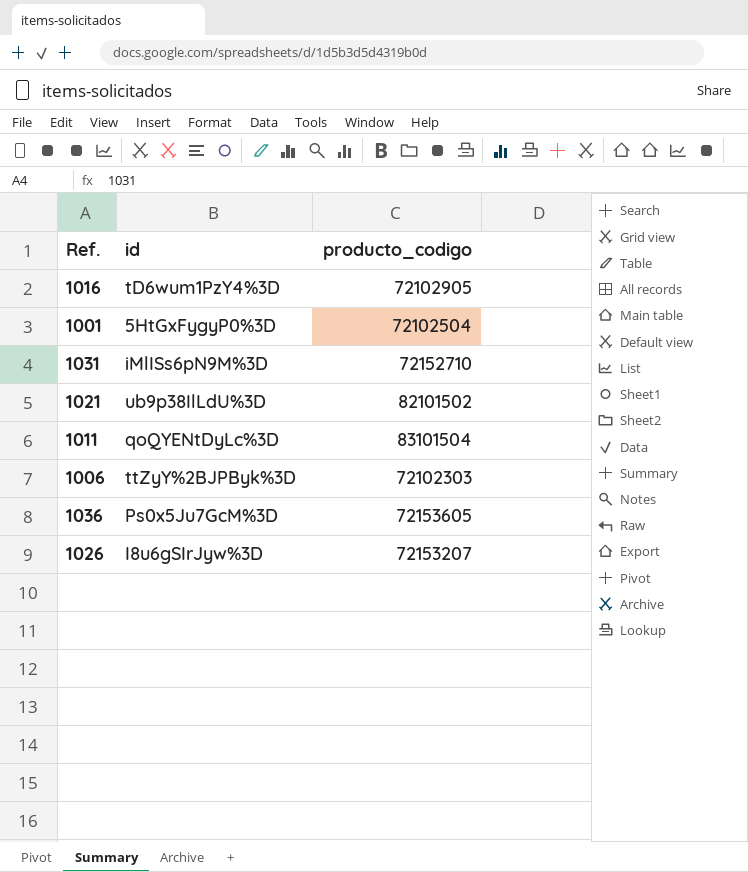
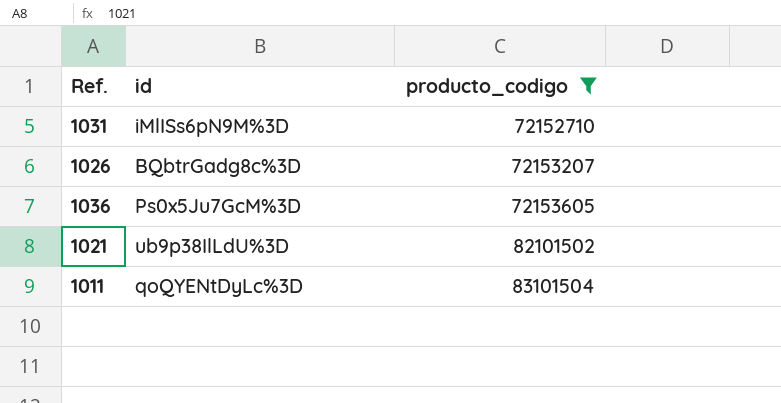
filter: none -> producto_codigo >= 72152710
row order: none -> producto_codigo ascending
1026 | id: I8u6gSIrJyw%3D -> BQbtrGadg8c%3D

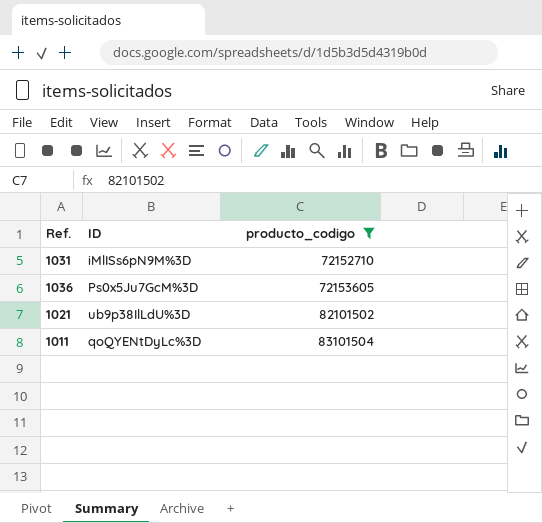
column name: id -> ID
row 1026: BQbtrGadg8c%3D | 72153207 -> none

